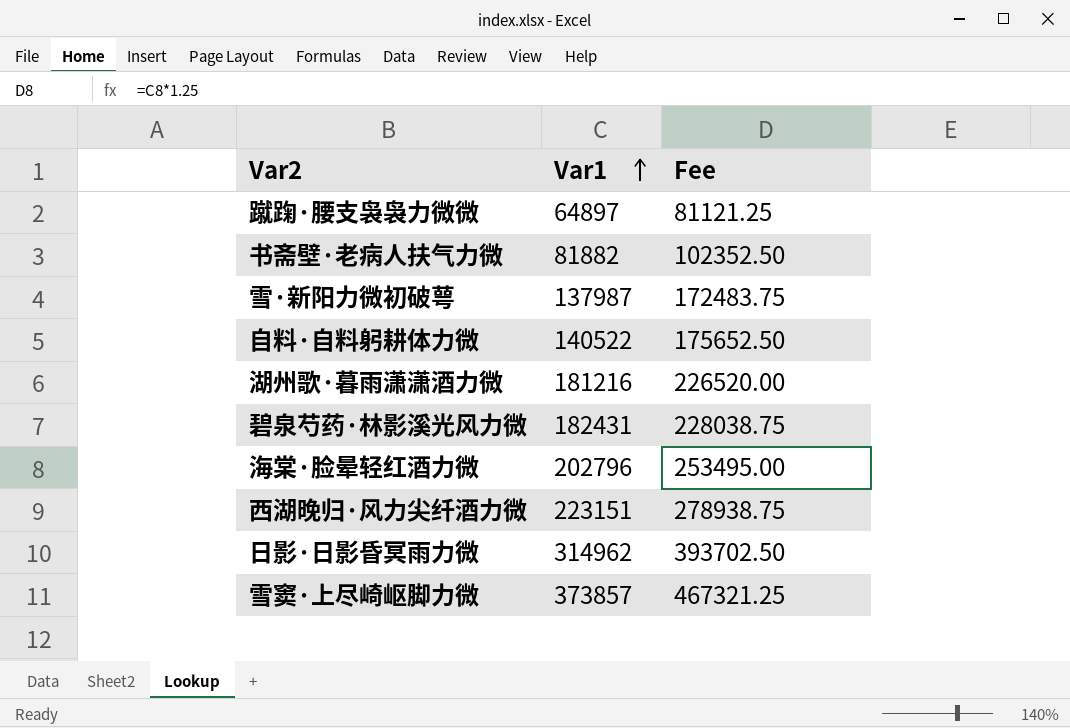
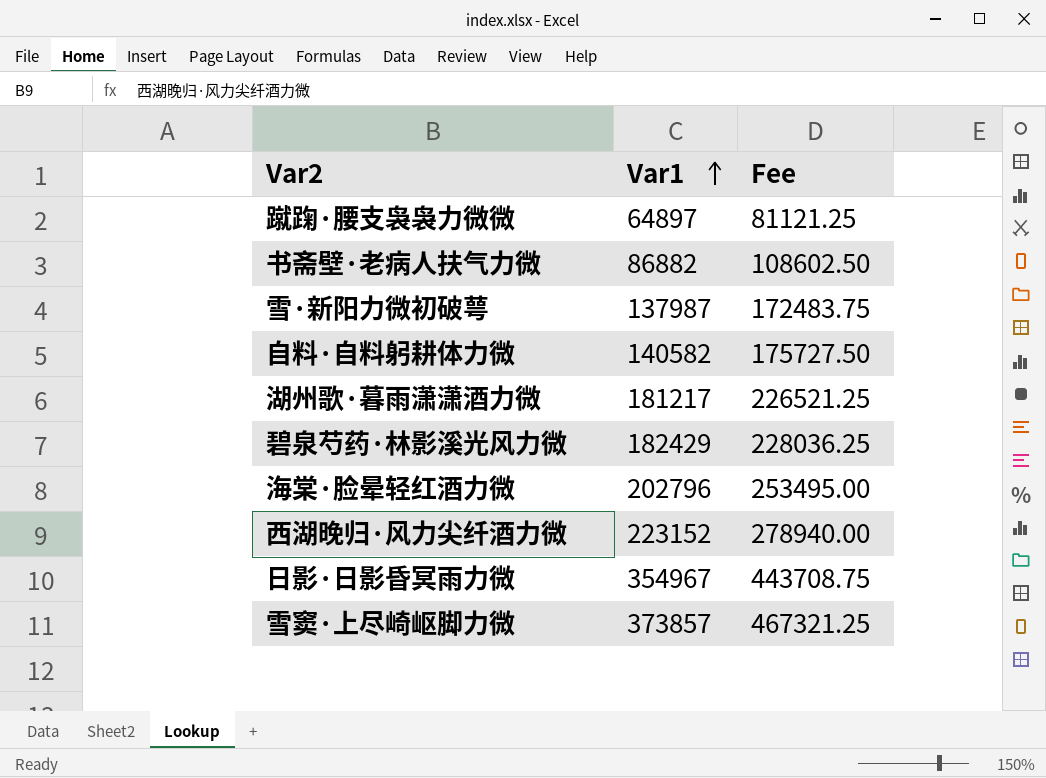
书斋壁·老病人扶气力微 | Var1: 81882 -> 86882
书斋壁·老病人扶气力微 | Fee: 102352.50 -> 108602.50
自料·自料躬耕体力微 | Var1: 140522 -> 140582
自料·自料躬耕体力微 | Fee: 175652.50 -> 175727.50
湖州歌·暮雨潇潇酒力微 | Var1: 181216 -> 181217
湖州歌·暮雨潇潇酒力微 | Fee: 226520.00 -> 226521.25
碧泉芍药·林影溪光风力微 | Var1: 182431 -> 182429
碧泉芍药·林影溪光风力微 | Fee: 228038.75 -> 228036.25
西湖晚归·风力尖纤酒力微 | Var1: 223151 -> 223152
西湖晚归·风力尖纤酒力微 | Fee: 278938.75 -> 278940.00
日影·日影昏冥雨力微 | Var1: 314962 -> 354967
日影·日影昏冥雨力微 | Fee: 393702.50 -> 443708.75

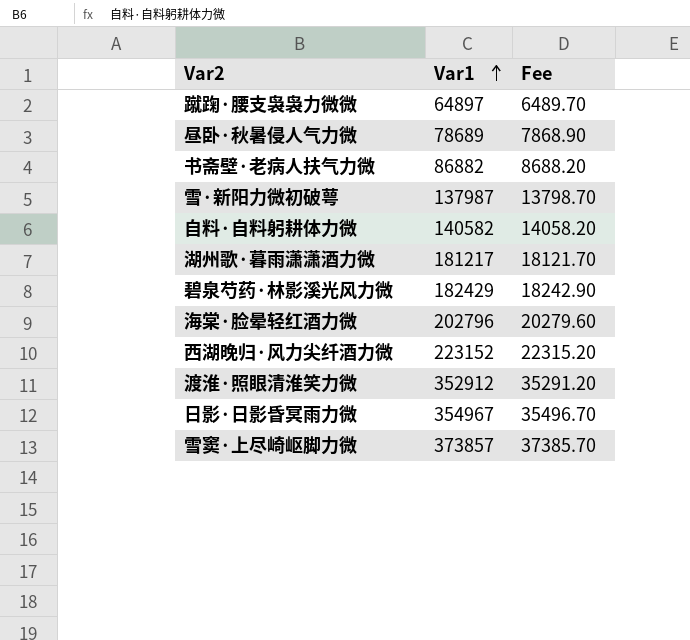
column Fee | formula: [Var1] * 1.25 -> [Var1] * 0.1
row 昼卧·秋暑侵人气力微: none -> 78689 | 7868.90
row 渡淮·照眼清淮笑力微: none -> 352912 | 35291.20

